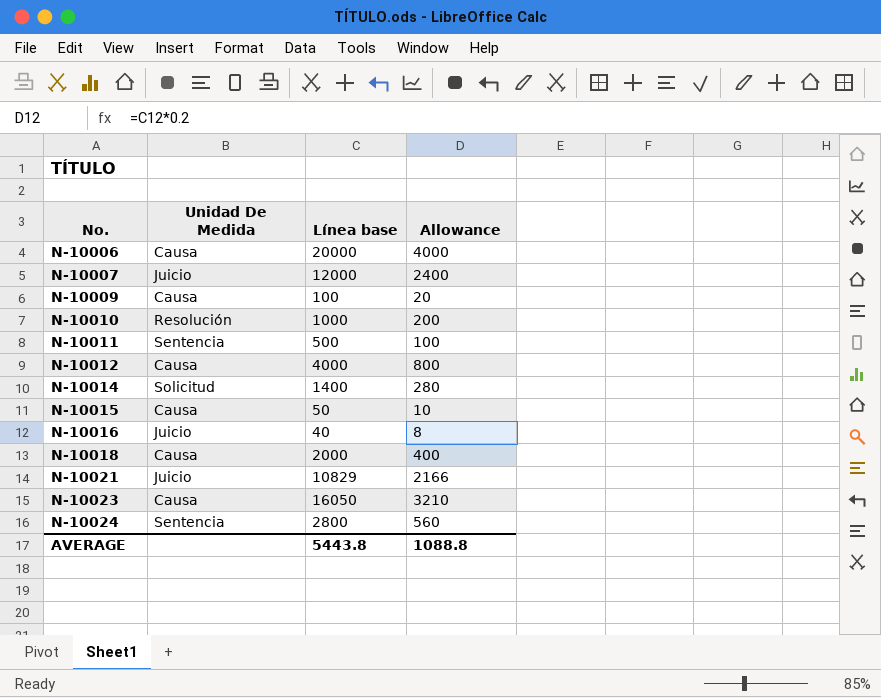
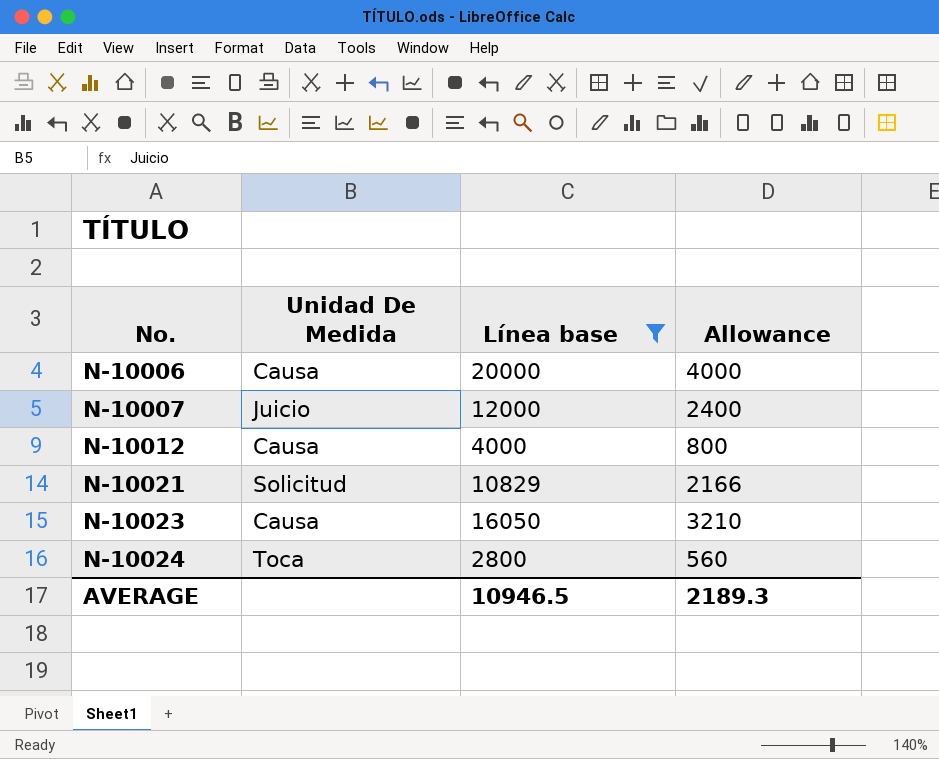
filter: none -> Línea base >= 2800
N-10021 | Unidad De Medida: Juicio -> Solicitud
N-10024 | Unidad De Medida: Sentencia -> Toca
AVERAGE | Línea base: 5443.8 -> 10946.5
AVERAGE | Allowance: 1088.8 -> 2189.3

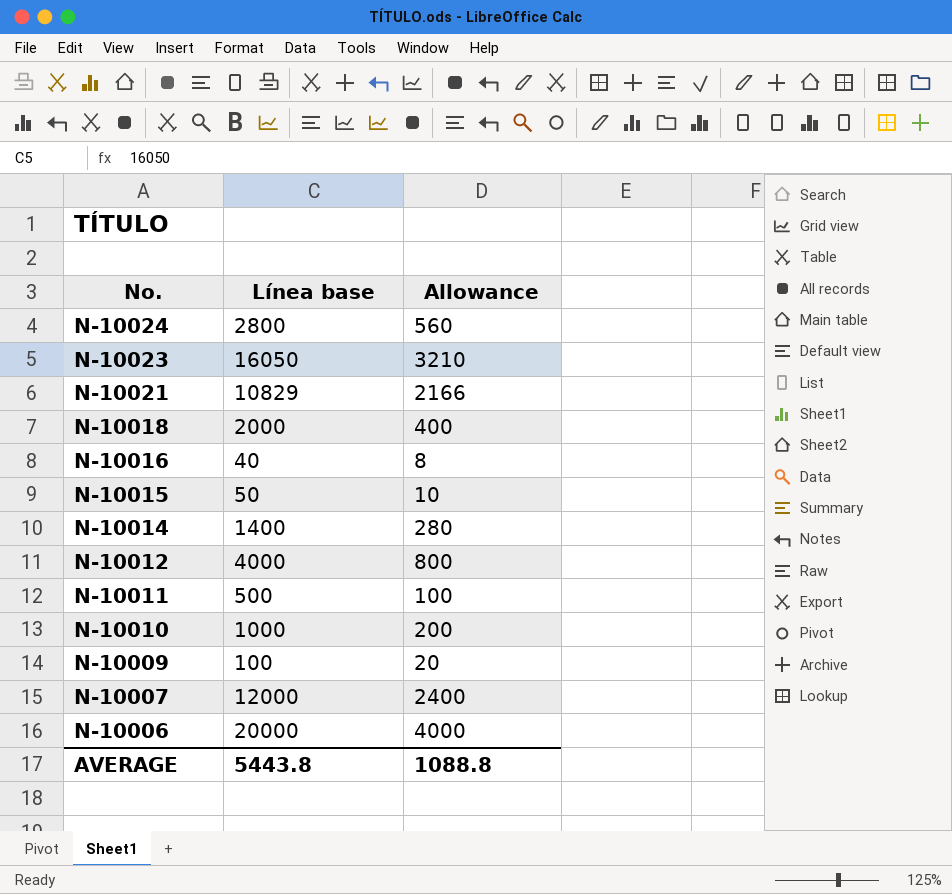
filter: Línea base >= 2800 -> none
row order: No. ascending -> No. descending
column Unidad De Medida | position: 2 -> none
AVERAGE | Línea base: 10946.5 -> 5443.8
AVERAGE | Allowance: 2189.3 -> 1088.8

